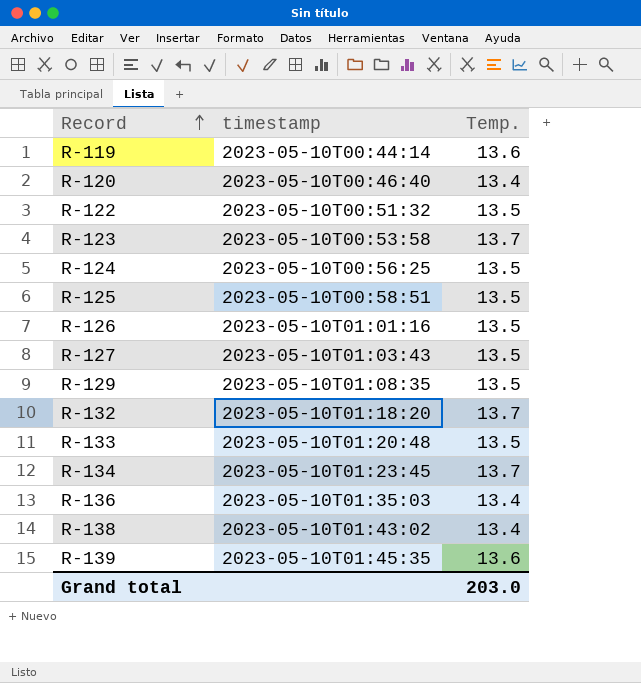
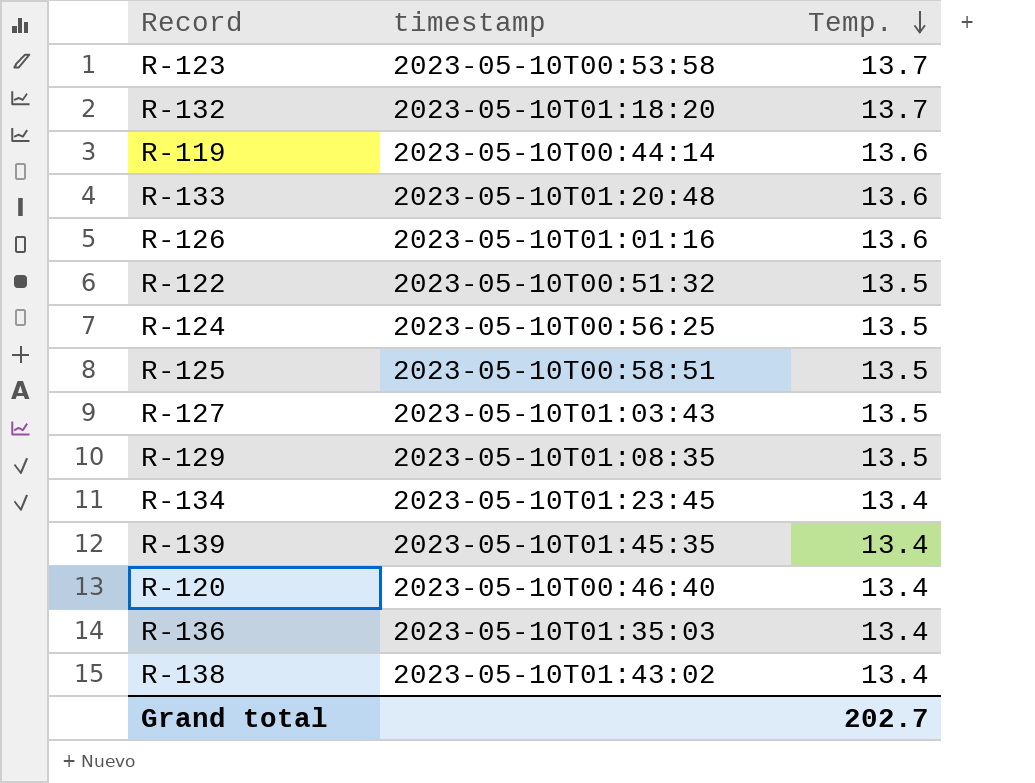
row order: Record ascending -> Temp. descending
R-133 | Temp.: 13.5 -> 13.6
R-126 | Temp.: 13.5 -> 13.6
R-134 | Temp.: 13.7 -> 13.4
R-139 | Temp.: 13.6 -> 13.4
Grand total | Temp.: 203.0 -> 202.7

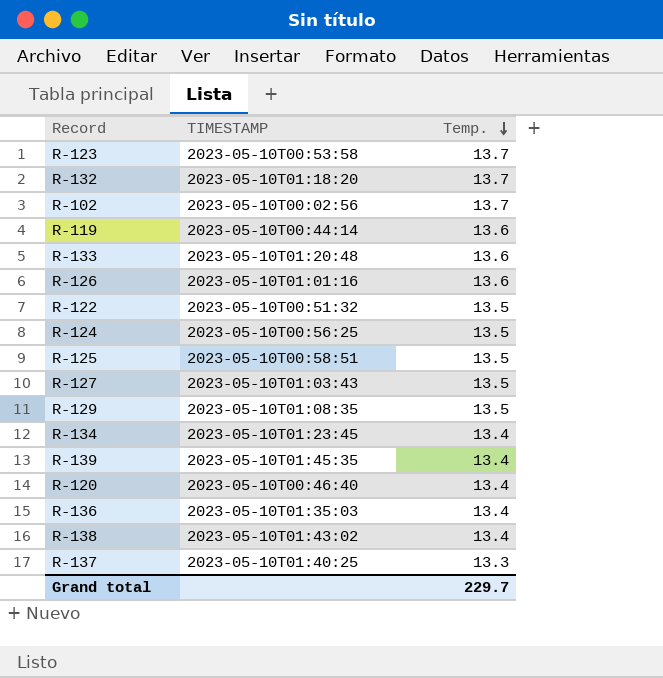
column name: timestamp -> TIMESTAMP
row R-102: none -> 2023-05-10T00:02:56 | 13.7
row R-137: none -> 2023-05-10T01:40:25 | 13.3
Grand total | Temp.: 202.7 -> 229.7

